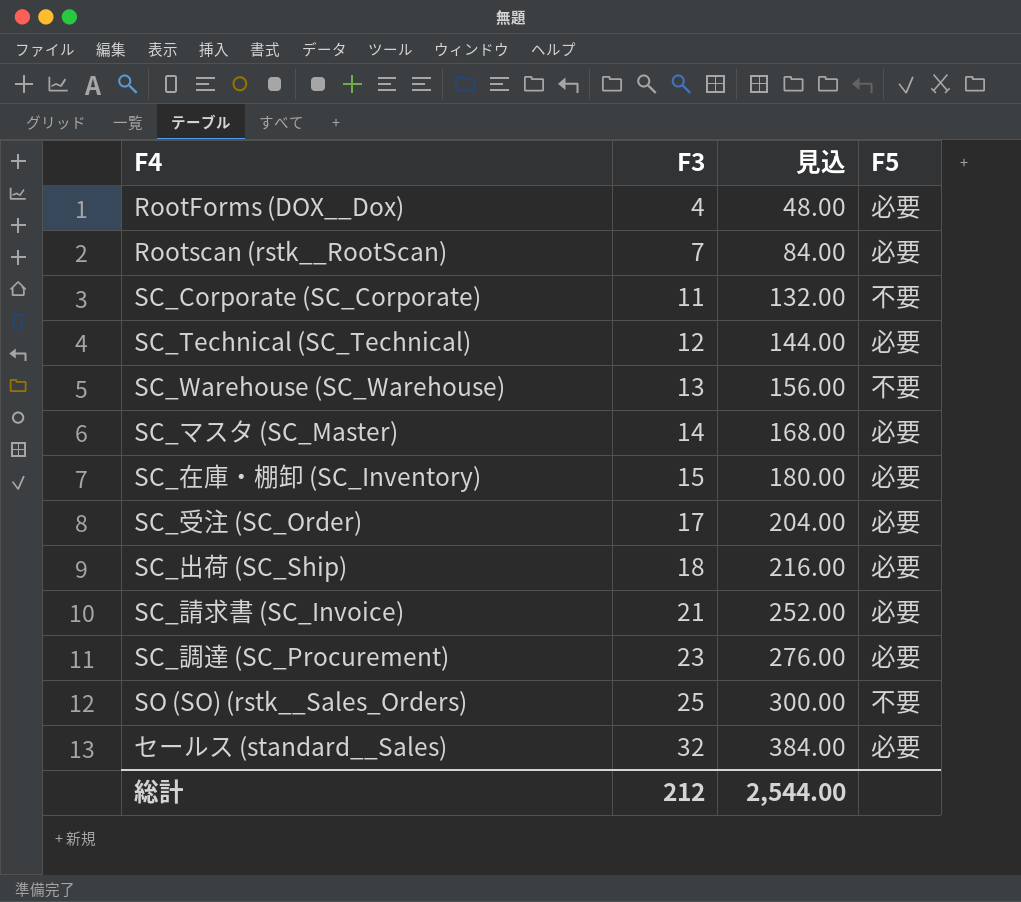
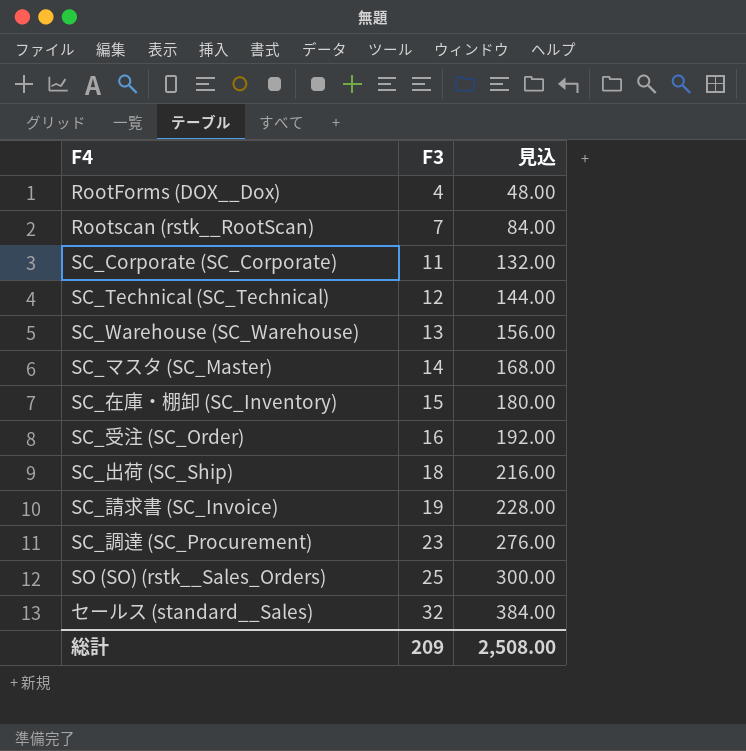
column F5 | position: 4 -> none
SC_受注 (SC_Order) | F3: 17 -> 16
SC_受注 (SC_Order) | 見込: 204.00 -> 192.00
SC_請求書 (SC_Invoice) | F3: 21 -> 19
SC_請求書 (SC_Invoice) | 見込: 252.00 -> 228.00
総計 | F3: 212 -> 209
総計 | 見込: 2,544.00 -> 2,508.00

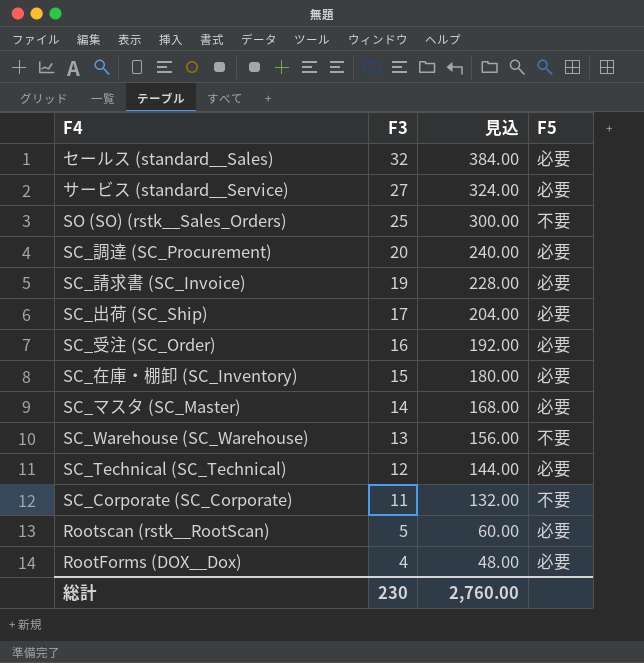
row order: F3 ascending -> F3 descending
column F5 | position: none -> 4
row サービス (standard__Service): none -> 27 | 324.00 | 必要
SC_調達 (SC_Procurement) | F3: 23 -> 20
SC_調達 (SC_Procurement) | 見込: 276.00 -> 240.00
SC_出荷 (SC_Ship) | F3: 18 -> 17
SC_出荷 (SC_Ship) | 見込: 216.00 -> 204.00
Rootscan (rstk__RootScan) | F3: 7 -> 5
Rootscan (rstk__RootScan) | 見込: 84.00 -> 60.00
総計 | F3: 209 -> 230
総計 | 見込: 2,508.00 -> 2,760.00

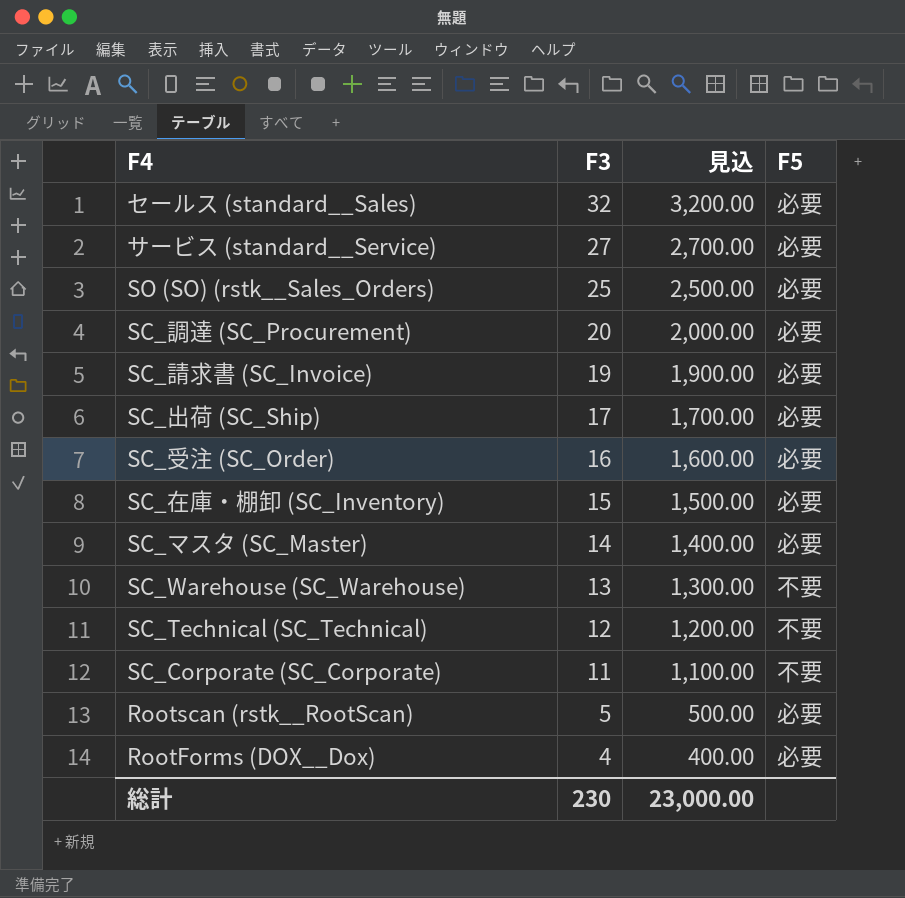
column 見込 | formula: [F3] * 12 -> [F3] * 100
SO (SO) (rstk__Sales_Orders) | F5: 不要 -> 必要
SC_Technical (SC_Technical) | F5: 必要 -> 不要
総計 | 見込: 2,760.00 -> 23,000.00

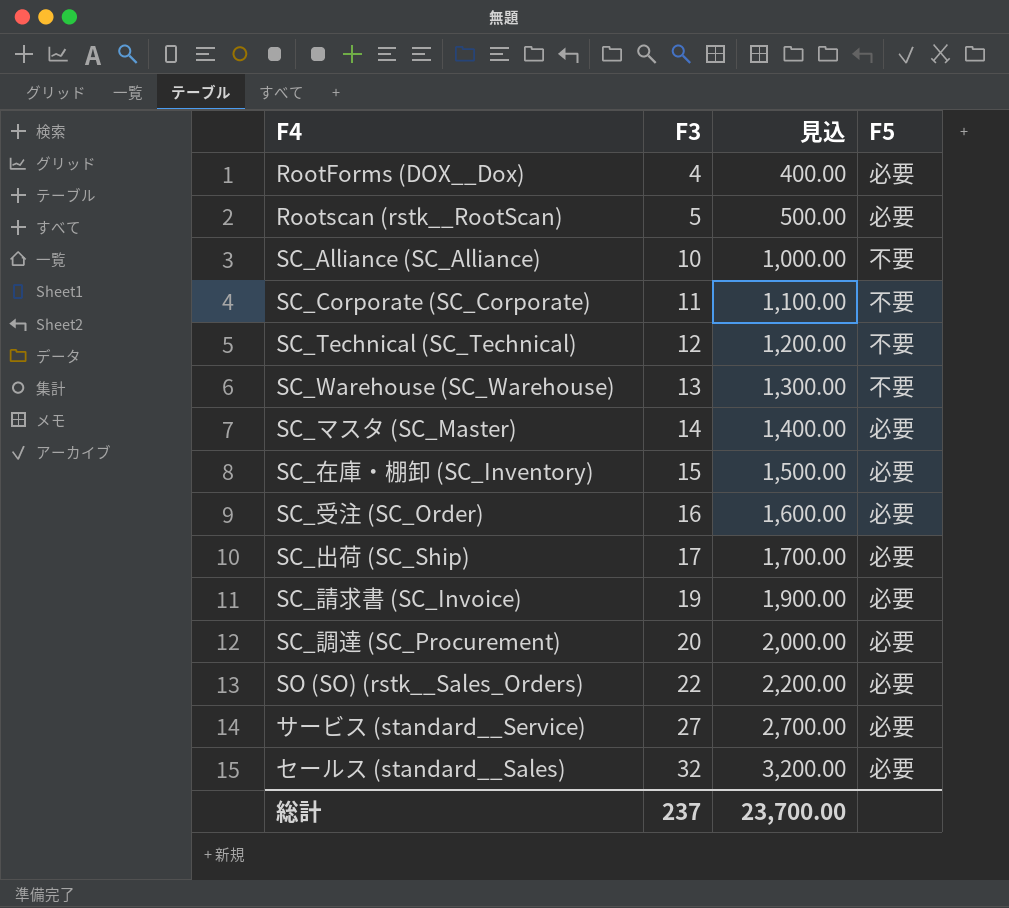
row order: F3 descending -> F3 ascending
row SC_Alliance (SC_Alliance): none -> 10 | 1,000.00 | 不要
SO (SO) (rstk__Sales_Orders) | F3: 25 -> 22
SO (SO) (rstk__Sales_Orders) | 見込: 2,500.00 -> 2,200.00
総計 | F3: 230 -> 237
総計 | 見込: 23,000.00 -> 23,700.00

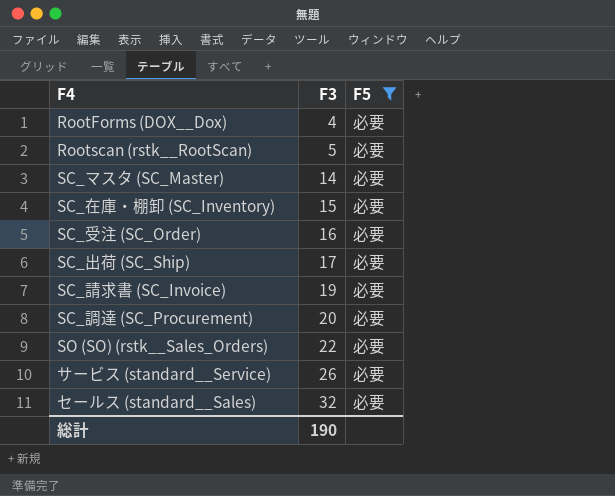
filter: none -> F5 = 必要
column 見込 | formula: [F3] * 100 -> none
サービス (standard__Service) | F3: 27 -> 26
総計 | F3: 237 -> 190

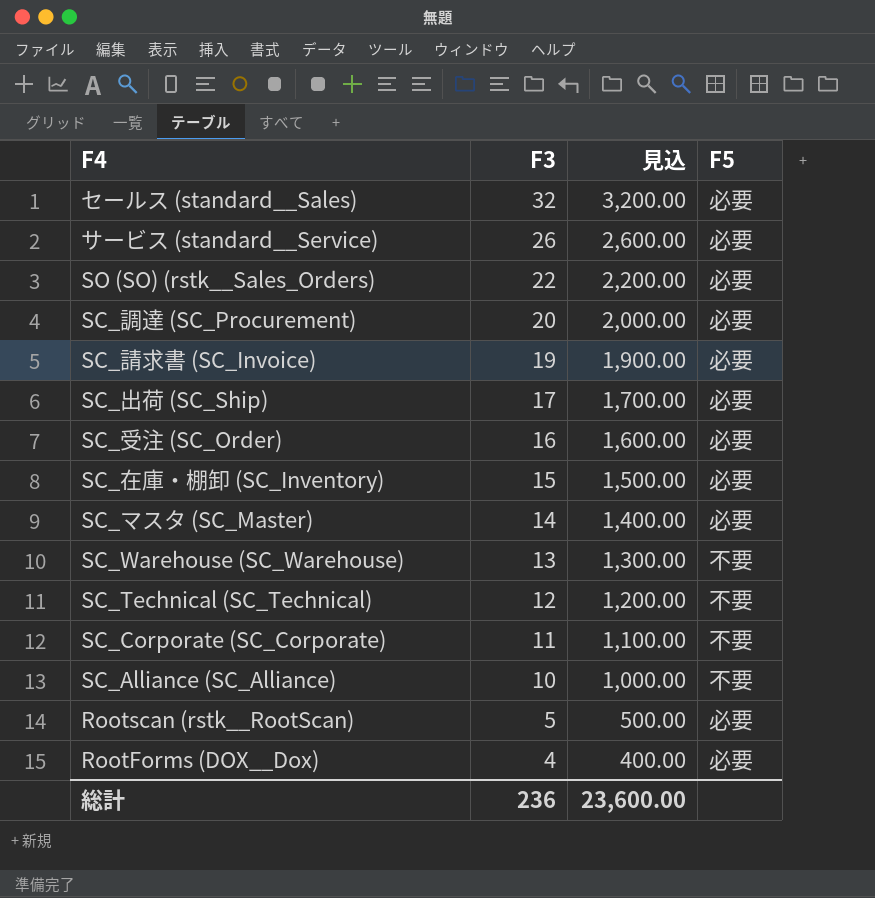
filter: F5 = 必要 -> none
row order: F3 ascending -> F3 descending
column 見込 | formula: none -> [F3] * 100
総計 | F3: 190 -> 236

